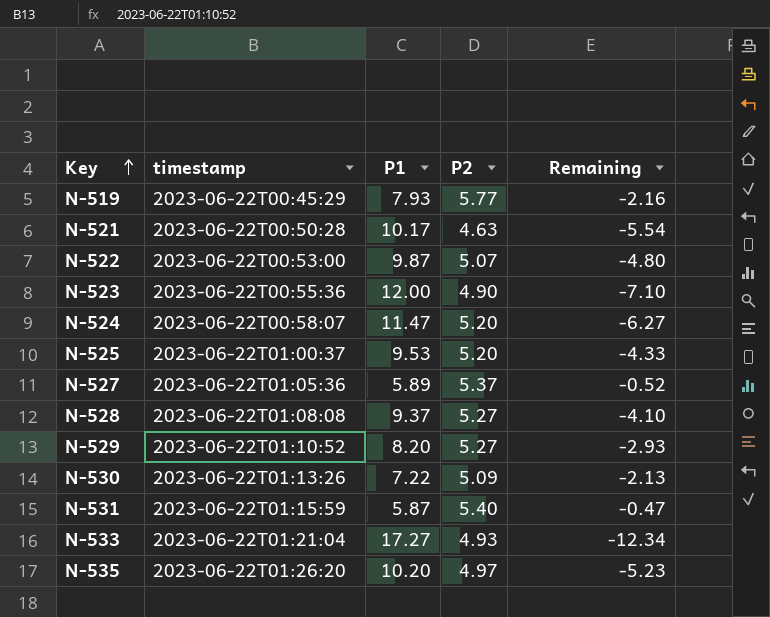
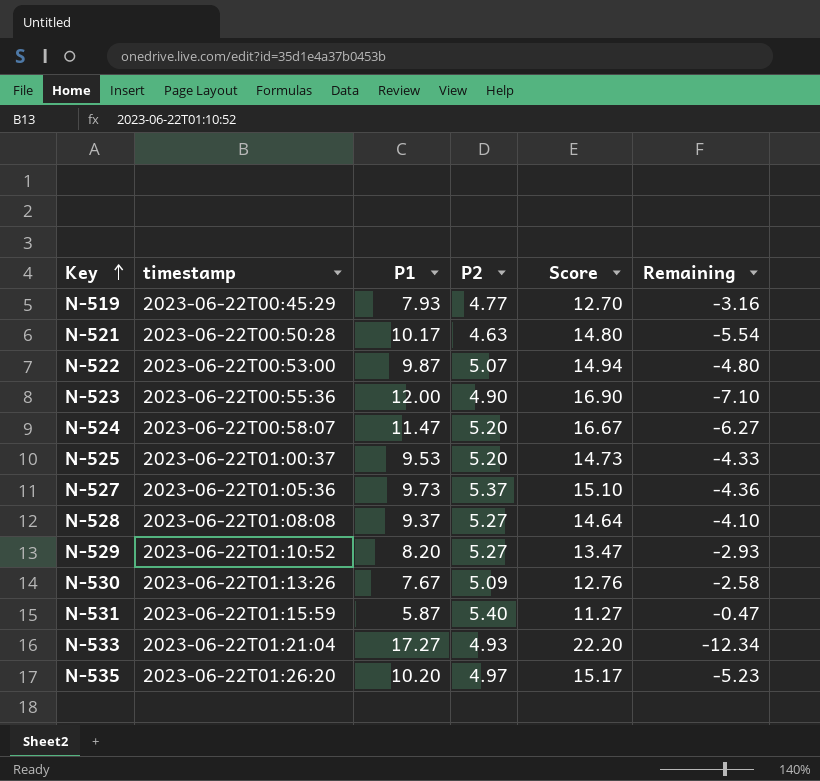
column Score | formula: none -> [P1] + [P2]
N-519 | P2: 5.77 -> 4.77
N-519 | Remaining: -2.16 -> -3.16
N-527 | P1: 5.89 -> 9.73
N-527 | Remaining: -0.52 -> -4.36
N-530 | P1: 7.22 -> 7.67
N-530 | Remaining: -2.13 -> -2.58

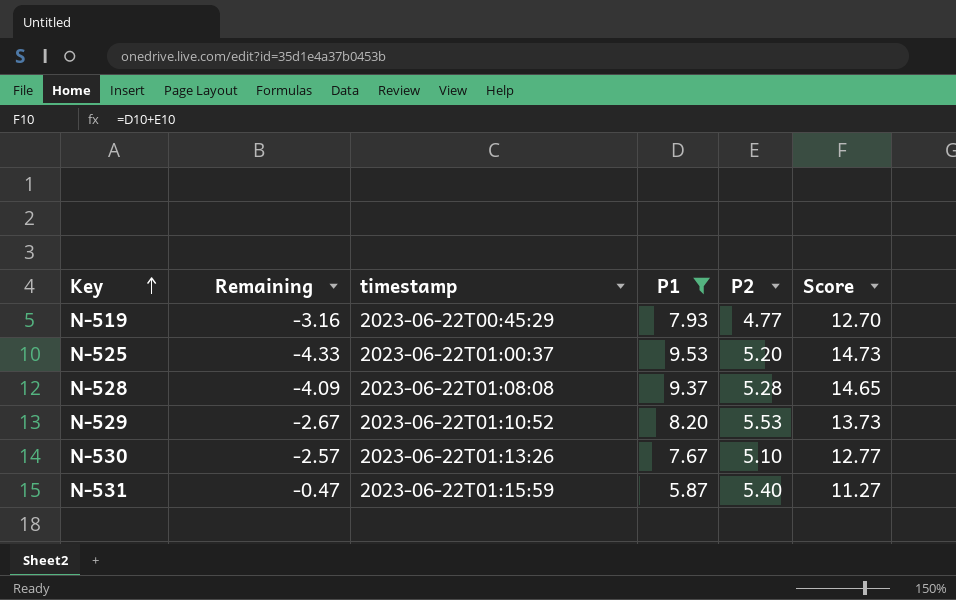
filter: none -> P1 <= 9.53
column Remaining | position: 6 -> 2
N-528 | Remaining: -4.10 -> -4.09
N-528 | P2: 5.27 -> 5.28
N-528 | Score: 14.64 -> 14.65
N-529 | Remaining: -2.93 -> -2.67
N-529 | P2: 5.27 -> 5.53
N-529 | Score: 13.47 -> 13.73
N-530 | Remaining: -2.58 -> -2.57
N-530 | P2: 5.09 -> 5.10
N-530 | Score: 12.76 -> 12.77

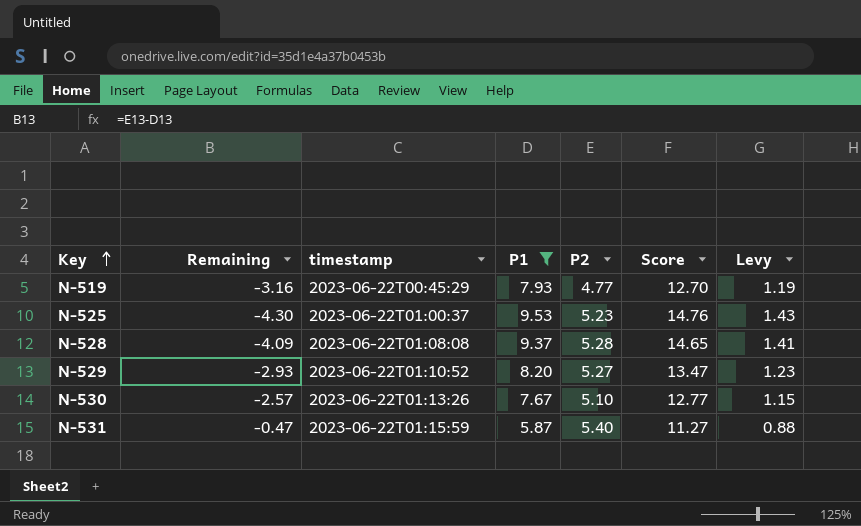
column Levy | formula: none -> [P1] * 0.15
N-525 | Remaining: -4.33 -> -4.30
N-525 | P2: 5.20 -> 5.23
N-525 | Score: 14.73 -> 14.76
N-529 | Remaining: -2.67 -> -2.93
N-529 | P2: 5.53 -> 5.27
N-529 | Score: 13.73 -> 13.47

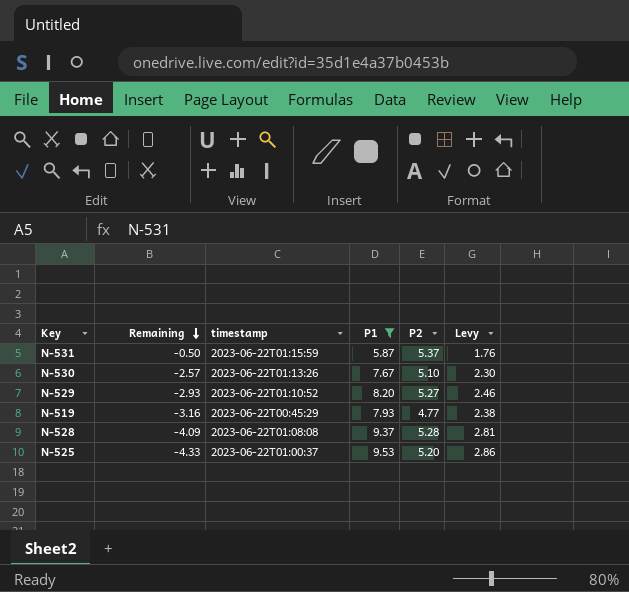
row order: Key ascending -> Remaining descending
column Score | formula: [P1] + [P2] -> none
column Levy | formula: [P1] * 0.15 -> [P1] * 0.3
N-531 | Remaining: -0.47 -> -0.50
N-531 | P2: 5.40 -> 5.37
N-525 | Remaining: -4.30 -> -4.33
N-525 | P2: 5.23 -> 5.20

